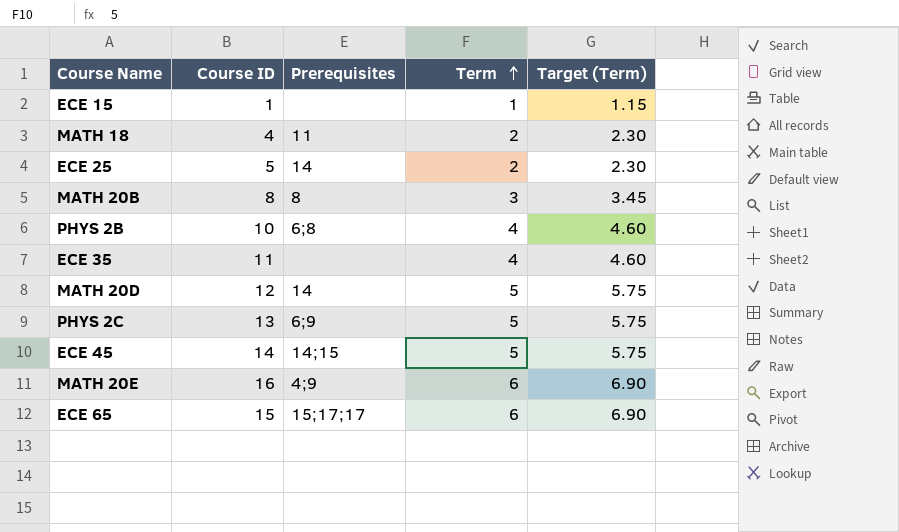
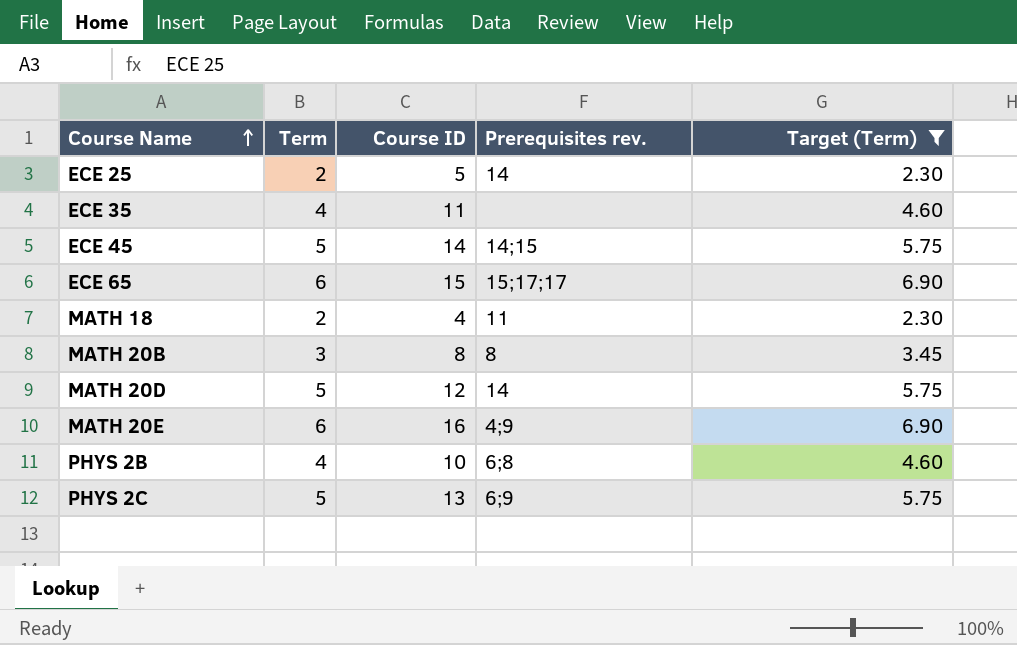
filter: none -> Target (Term) != 1.15
row order: Term ascending -> Course Name ascending
column Term | position: 4 -> 2
column name: Prerequisites -> Prerequisites rev.

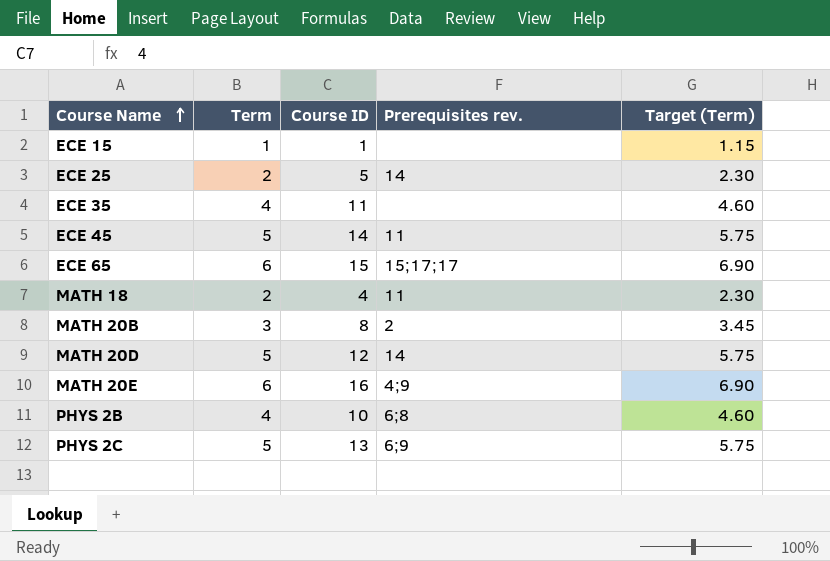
filter: Target (Term) != 1.15 -> none
ECE 45 | Prerequisites rev.: 14;15 -> 11
MATH 20B | Prerequisites rev.: 8 -> 2

